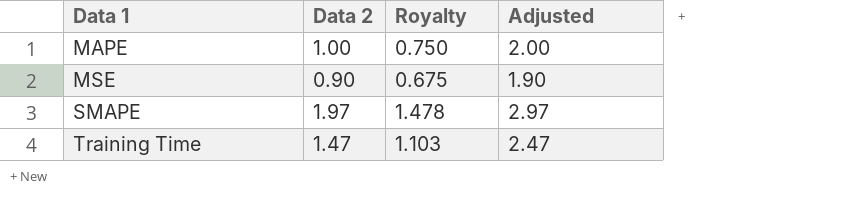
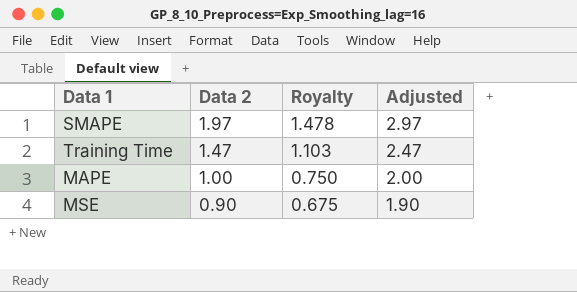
row order: Data 1 ascending -> Data 2 descending

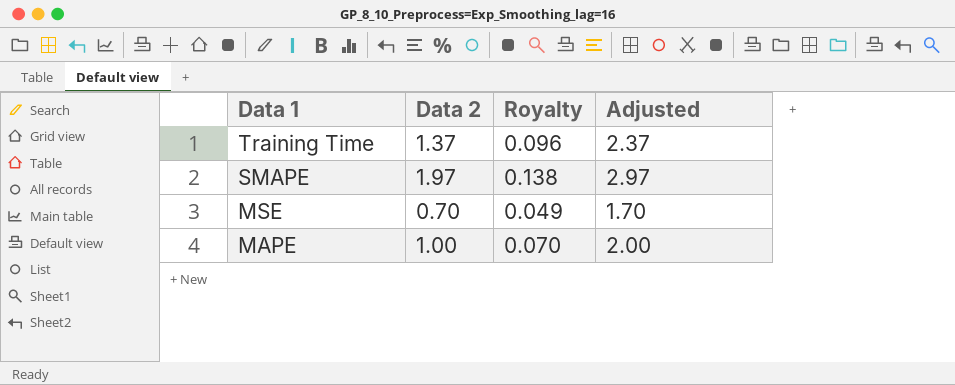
row order: Data 2 descending -> Data 1 descending
column Royalty | formula: [Data 2] * 0.75 -> [Data 2] * 0.07
Training Time | Data 2: 1.47 -> 1.37
Training Time | Adjusted: 2.47 -> 2.37
MSE | Data 2: 0.90 -> 0.70
MSE | Adjusted: 1.90 -> 1.70

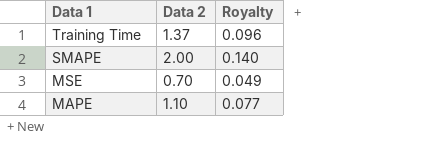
column Adjusted | formula: [Data 2] + 1 -> none
SMAPE | Data 2: 1.97 -> 2.00
SMAPE | Royalty: 0.138 -> 0.140
MAPE | Data 2: 1.00 -> 1.10
MAPE | Royalty: 0.070 -> 0.077

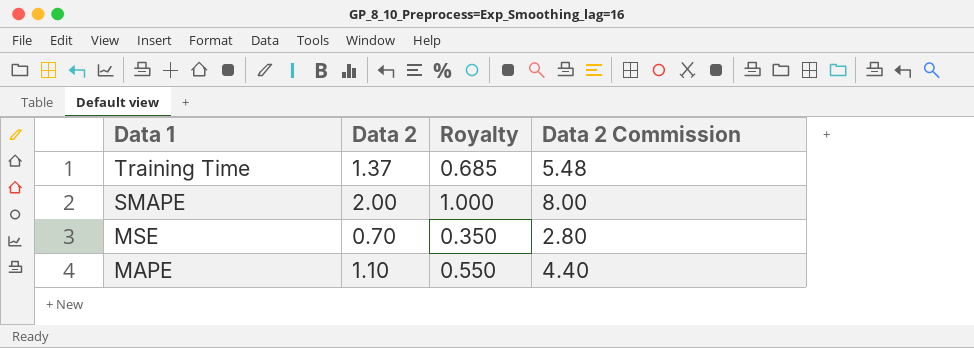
column Royalty | formula: [Data 2] * 0.07 -> [Data 2] * 0.5
column Data 2 Commission | formula: none -> [Data 2] * 4

